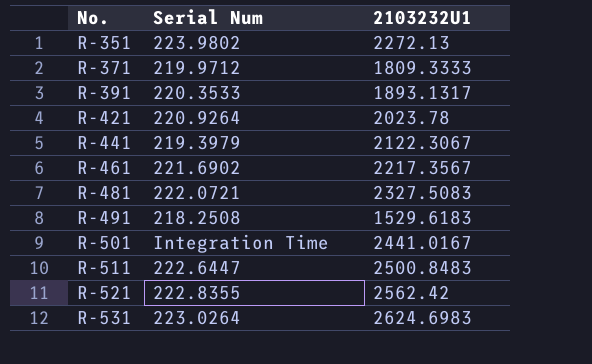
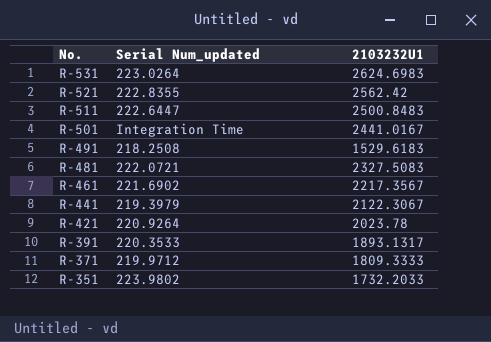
row order: No. ascending -> No. descending
column name: Serial Num -> Serial Num_updated
R-351 | 2103232U1: 2272.13 -> 1732.2033

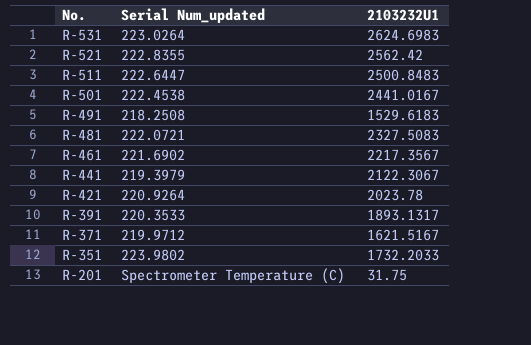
R-501 | Serial Num_updated: Integration Time -> 222.4538
R-371 | 2103232U1: 1809.3333 -> 1621.5167
row R-201: none -> Spectrometer Temperature (C) | 31.75

